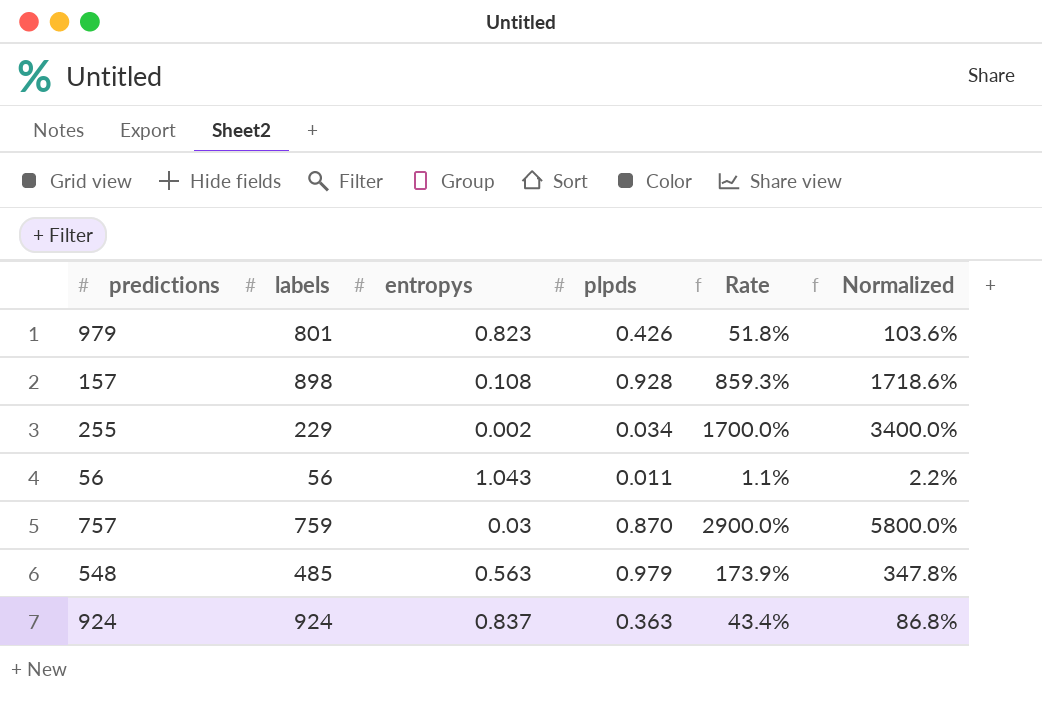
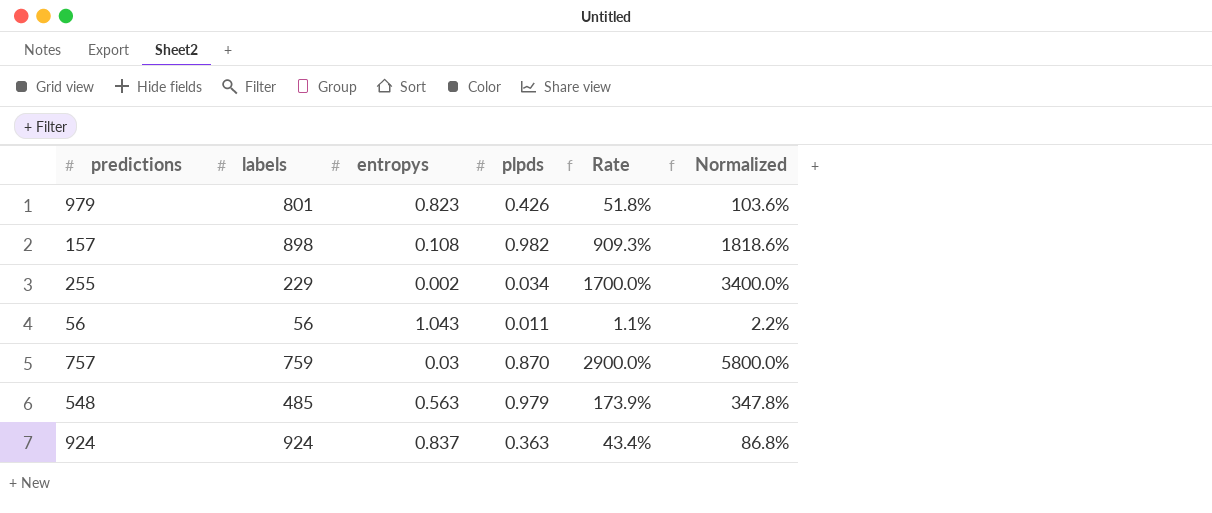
157 | plpds: 0.928 -> 0.982
157 | Rate: 859.3% -> 909.3%
157 | Normalized: 1718.6% -> 1818.6%

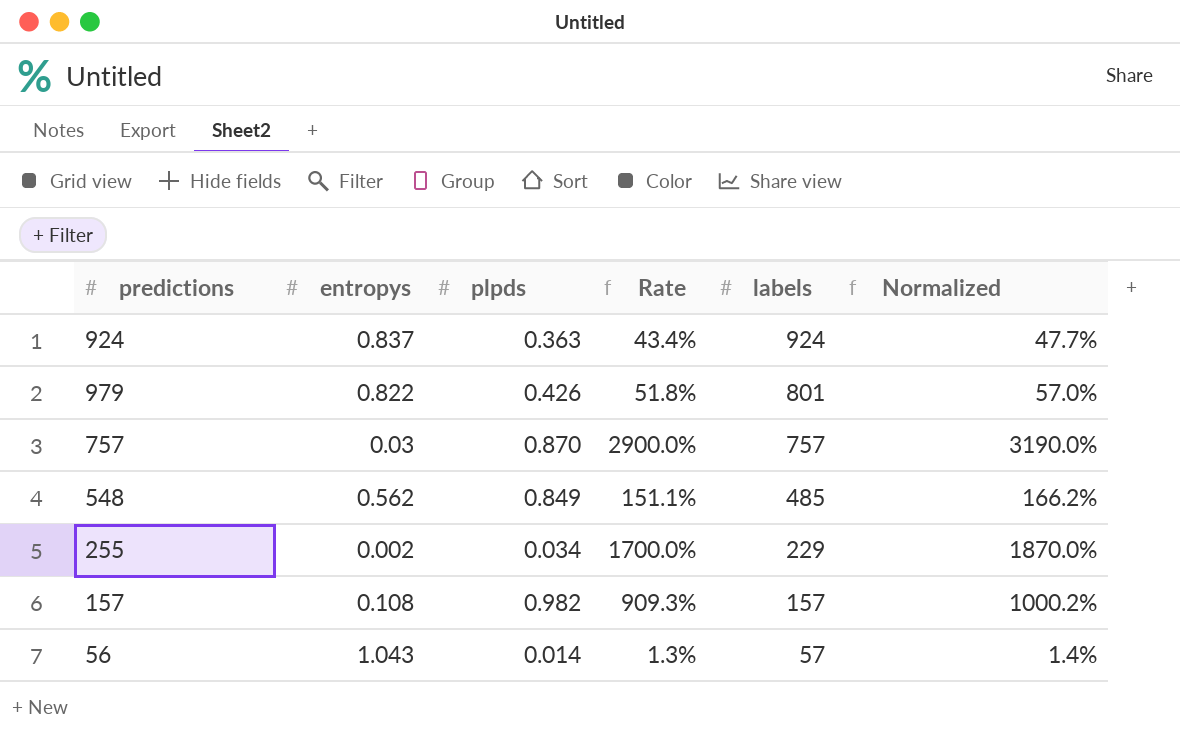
row order: none -> labels descending
column labels | position: 2 -> 5
column Normalized | formula: [Rate] * 2 -> [Rate] * 1.1
979 | entropys: 0.823 -> 0.822
757 | labels: 759 -> 757
548 | entropys: 0.563 -> 0.562
548 | plpds: 0.979 -> 0.849
548 | Rate: 173.9% -> 151.1%
157 | labels: 898 -> 157
56 | plpds: 0.011 -> 0.014
56 | Rate: 1.1% -> 1.3%
56 | labels: 56 -> 57

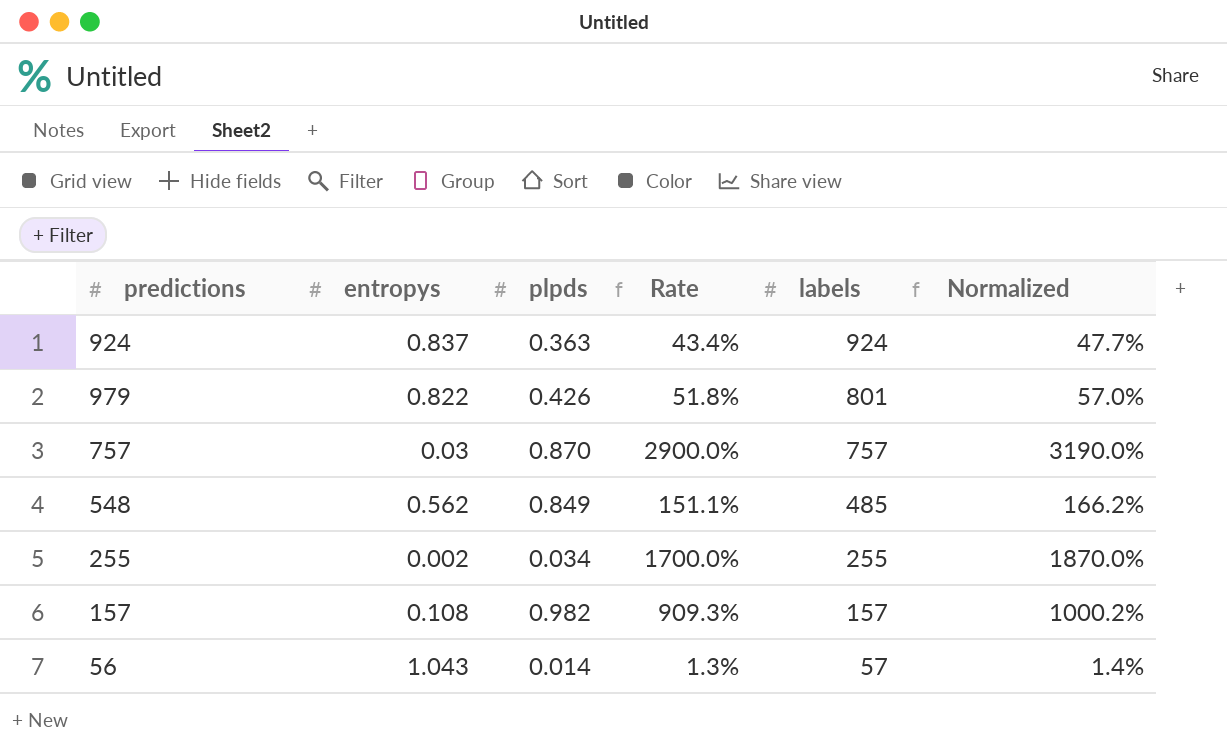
255 | labels: 229 -> 255

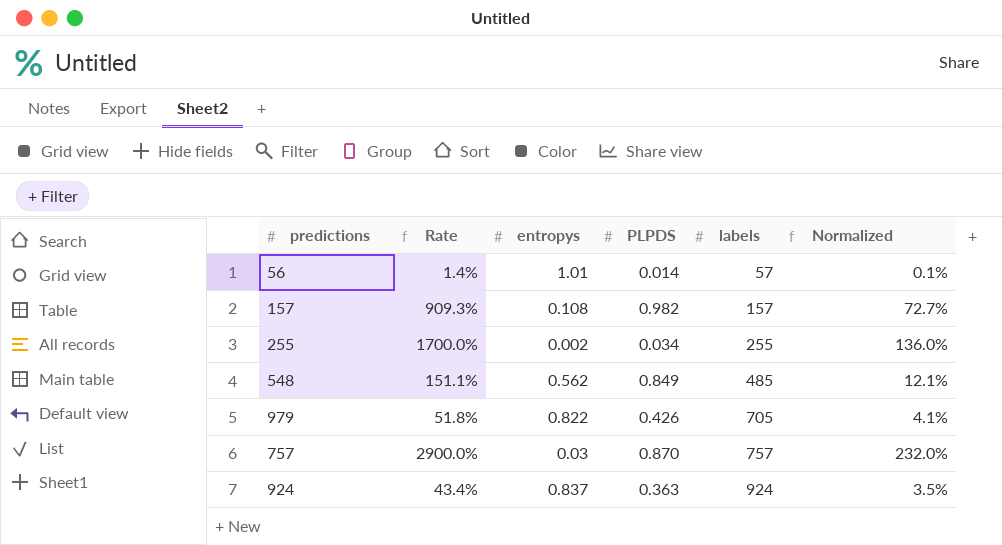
row order: labels descending -> labels ascending
column Rate | position: 4 -> 2
column name: plpds -> PLPDS
column Normalized | formula: [Rate] * 1.1 -> [Rate] * 0.08
56 | Rate: 1.3% -> 1.4%
56 | entropys: 1.043 -> 1.01
979 | labels: 801 -> 705

